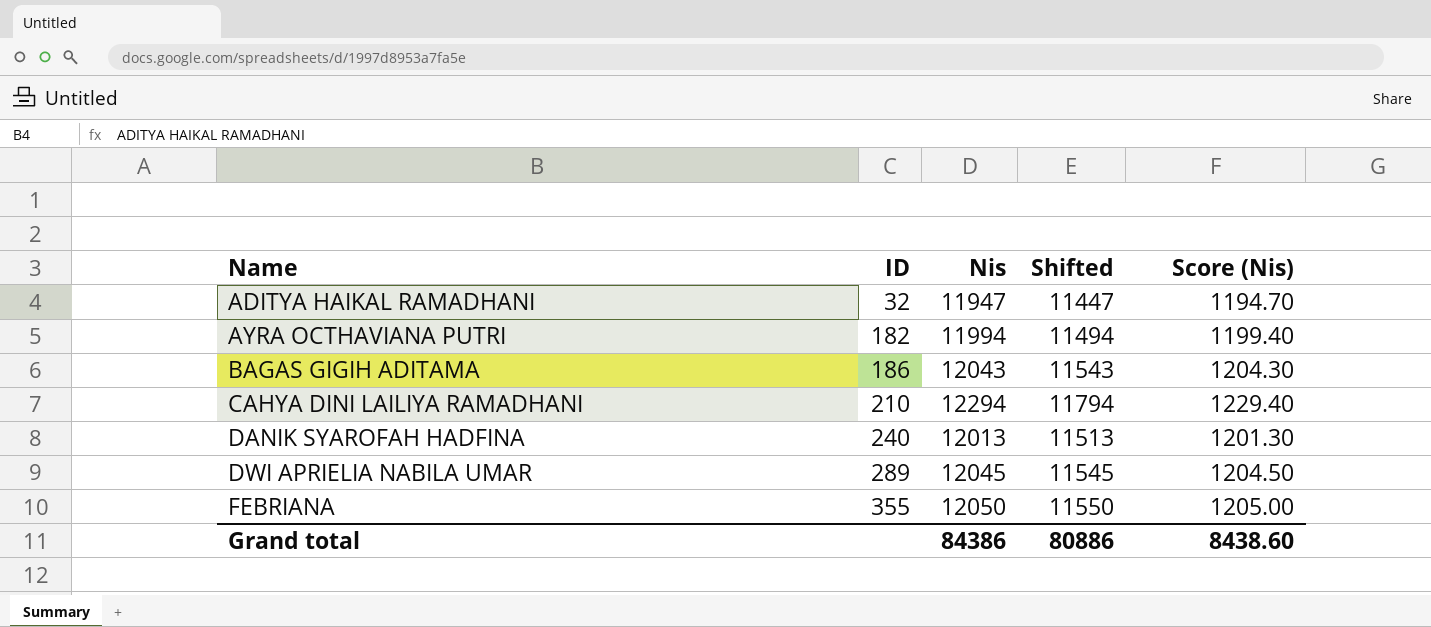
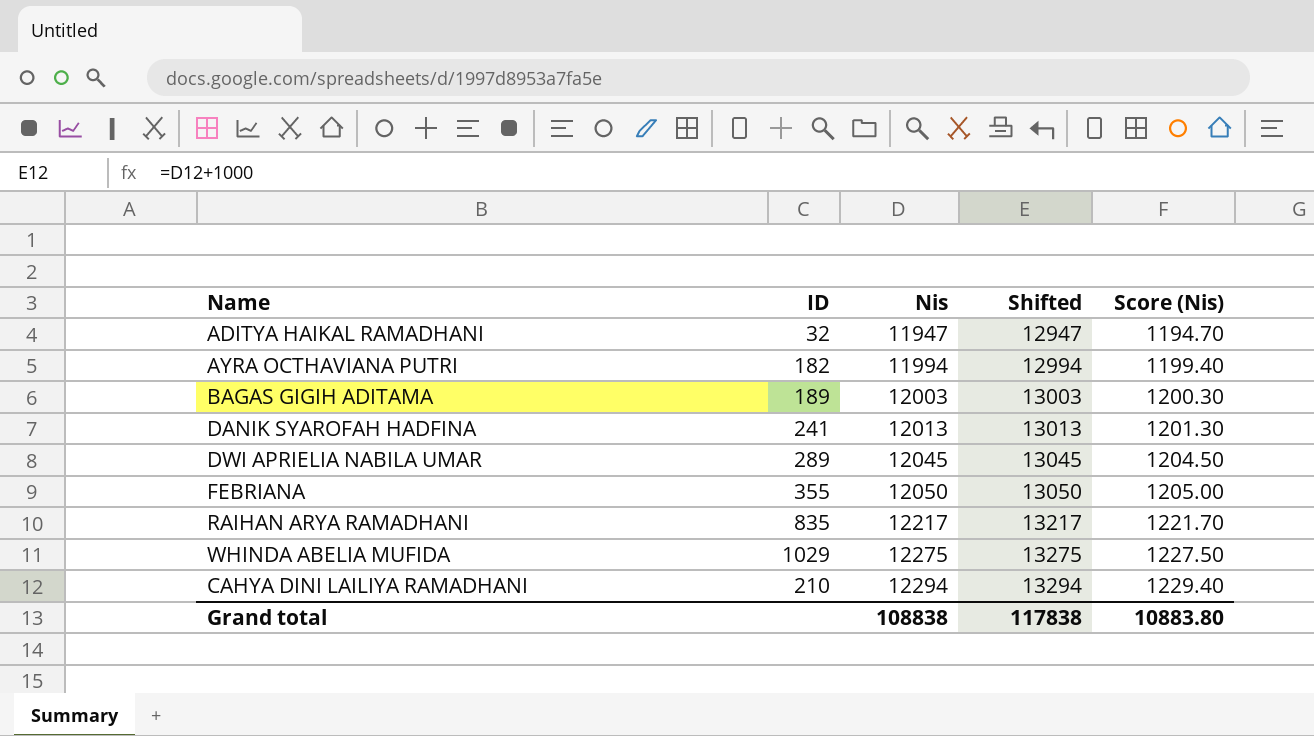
row order: Name ascending -> Nis ascending
column Shifted | formula: [Nis] - 500 -> [Nis] + 1000
BAGAS GIGIH ADITAMA | ID: 186 -> 189
BAGAS GIGIH ADITAMA | Nis: 12043 -> 12003
BAGAS GIGIH ADITAMA | Score (Nis): 1204.30 -> 1200.30
DANIK SYAROFAH HADFINA | ID: 240 -> 241
row RAIHAN ARYA RAMADHANI: none -> 835 | 12217 | 13217 | 1221.70
row WHINDA ABELIA MUFIDA: none -> 1029 | 12275 | 13275 | 1227.50
Grand total | Nis: 84386 -> 108838
Grand total | Shifted: 80886 -> 117838
Grand total | Score (Nis): 8438.60 -> 10883.80

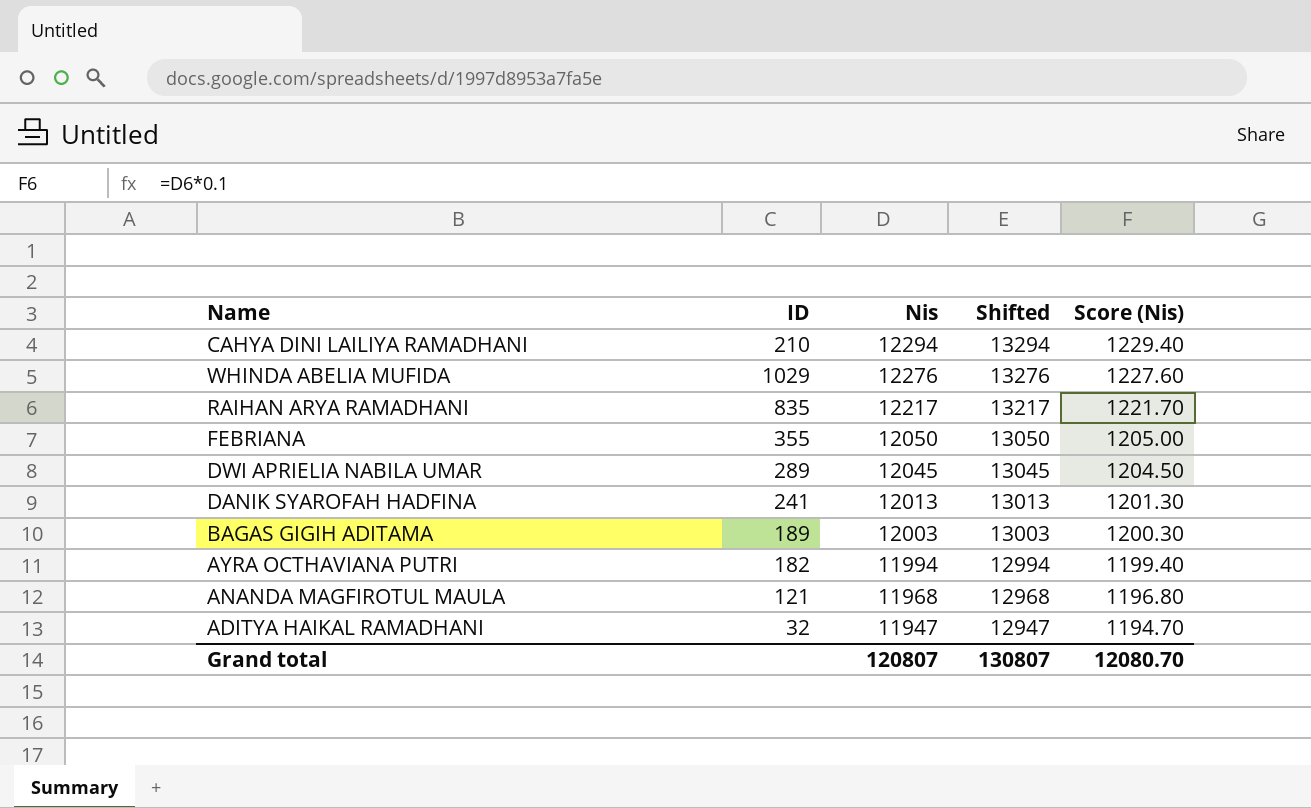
row order: Nis ascending -> Nis descending
WHINDA ABELIA MUFIDA | Nis: 12275 -> 12276
WHINDA ABELIA MUFIDA | Shifted: 13275 -> 13276
WHINDA ABELIA MUFIDA | Score (Nis): 1227.50 -> 1227.60
row ANANDA MAGFIROTUL MAULA: none -> 121 | 11968 | 12968 | 1196.80
Grand total | Nis: 108838 -> 120807
Grand total | Shifted: 117838 -> 130807
Grand total | Score (Nis): 10883.80 -> 12080.70

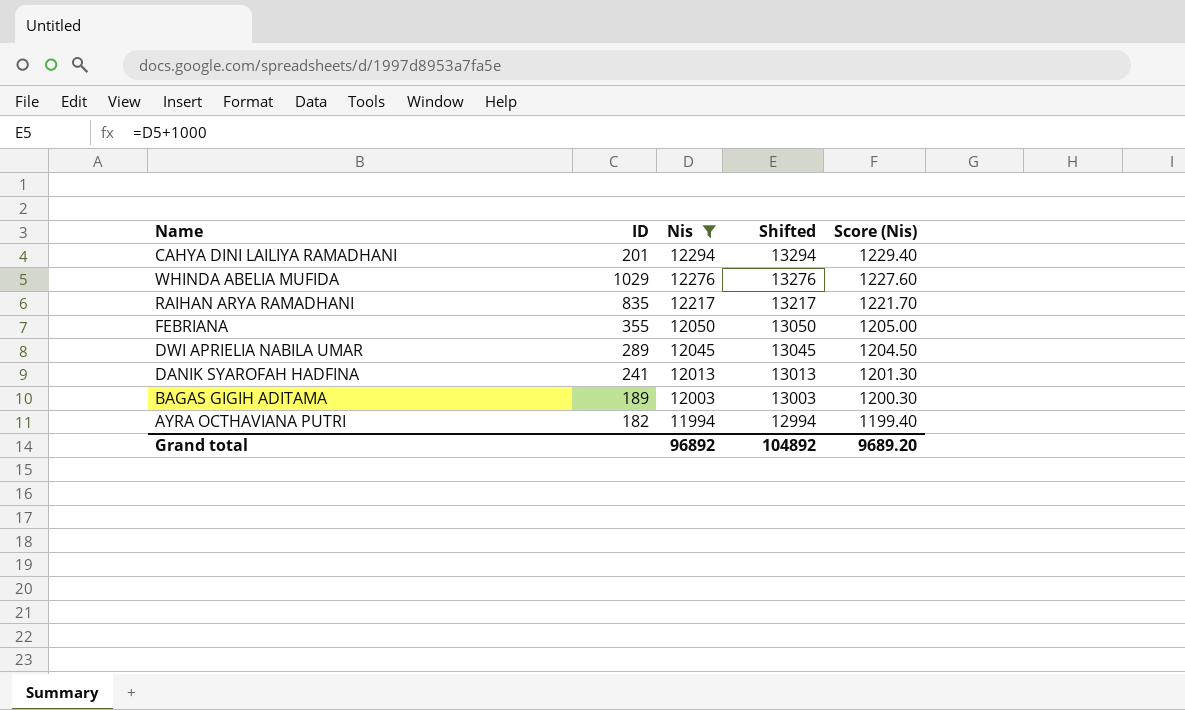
filter: none -> Nis >= 11994
CAHYA DINI LAILIYA RAMADHANI | ID: 210 -> 201
Grand total | Nis: 120807 -> 96892
Grand total | Shifted: 130807 -> 104892
Grand total | Score (Nis): 12080.70 -> 9689.20

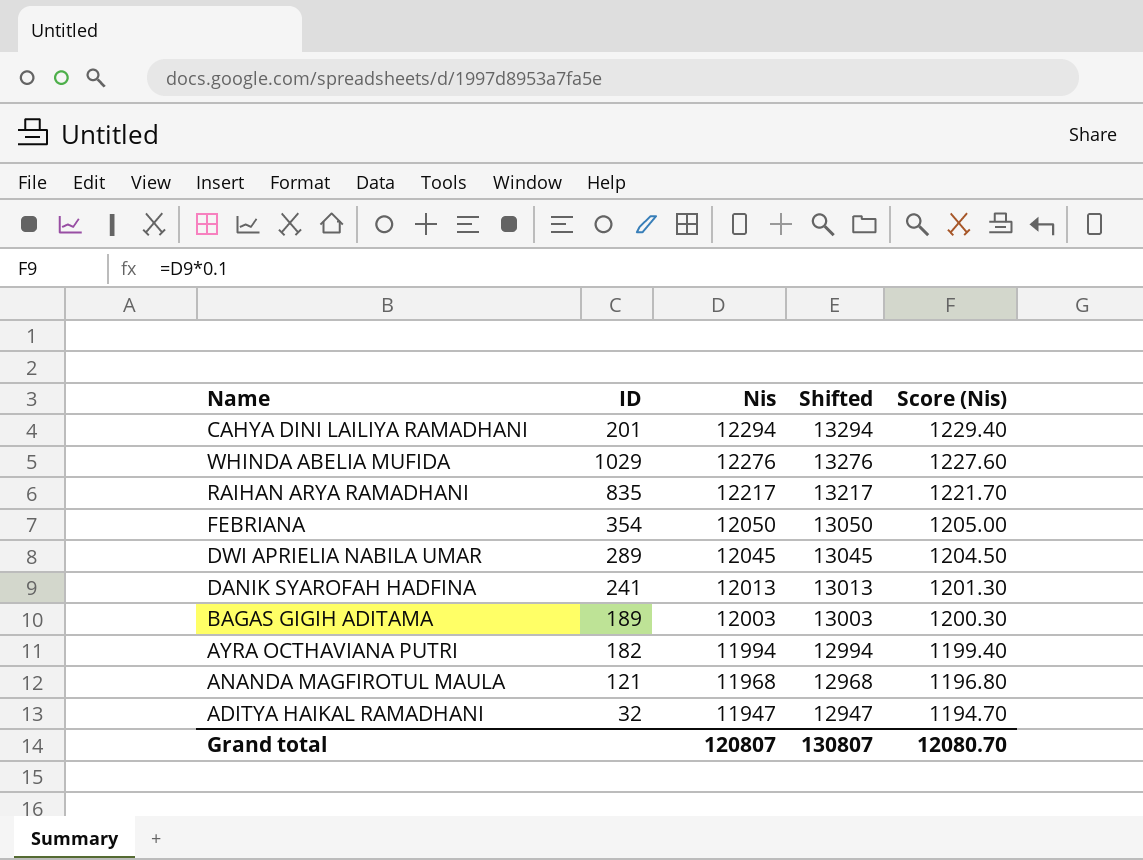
filter: Nis >= 11994 -> none
FEBRIANA | ID: 355 -> 354
Grand total | Nis: 96892 -> 120807
Grand total | Shifted: 104892 -> 130807
Grand total | Score (Nis): 9689.20 -> 12080.70

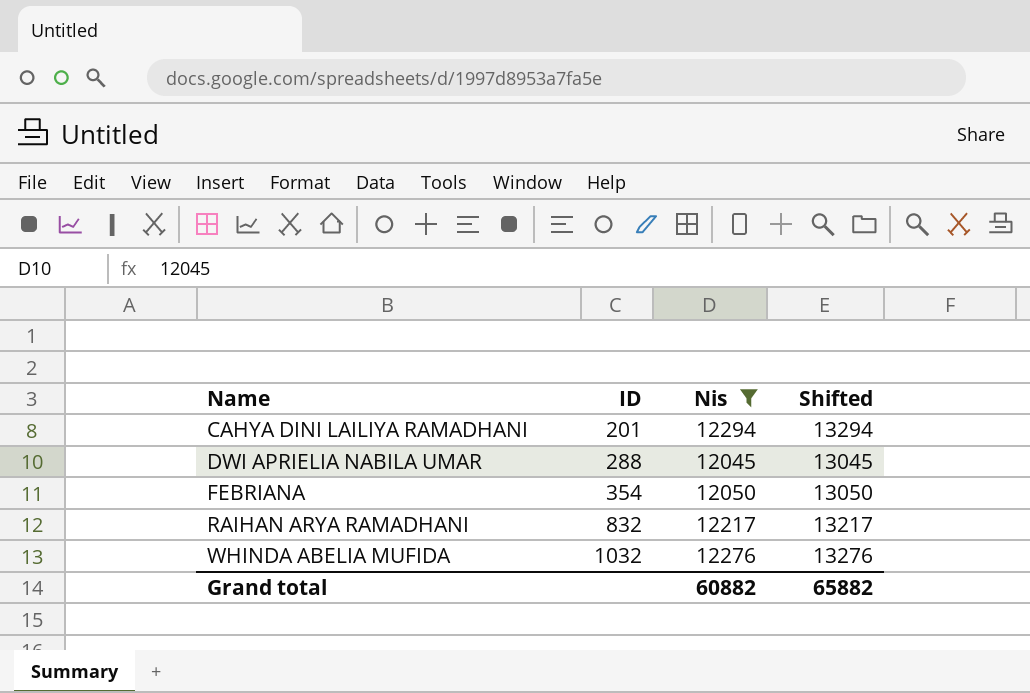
filter: none -> Nis >= 12045
row order: Nis descending -> Name ascending
column Score (Nis) | formula: [Nis] * 0.1 -> none
DWI APRIELIA NABILA UMAR | ID: 289 -> 288
RAIHAN ARYA RAMADHANI | ID: 835 -> 832
WHINDA ABELIA MUFIDA | ID: 1029 -> 1032
Grand total | Nis: 120807 -> 60882
Grand total | Shifted: 130807 -> 65882

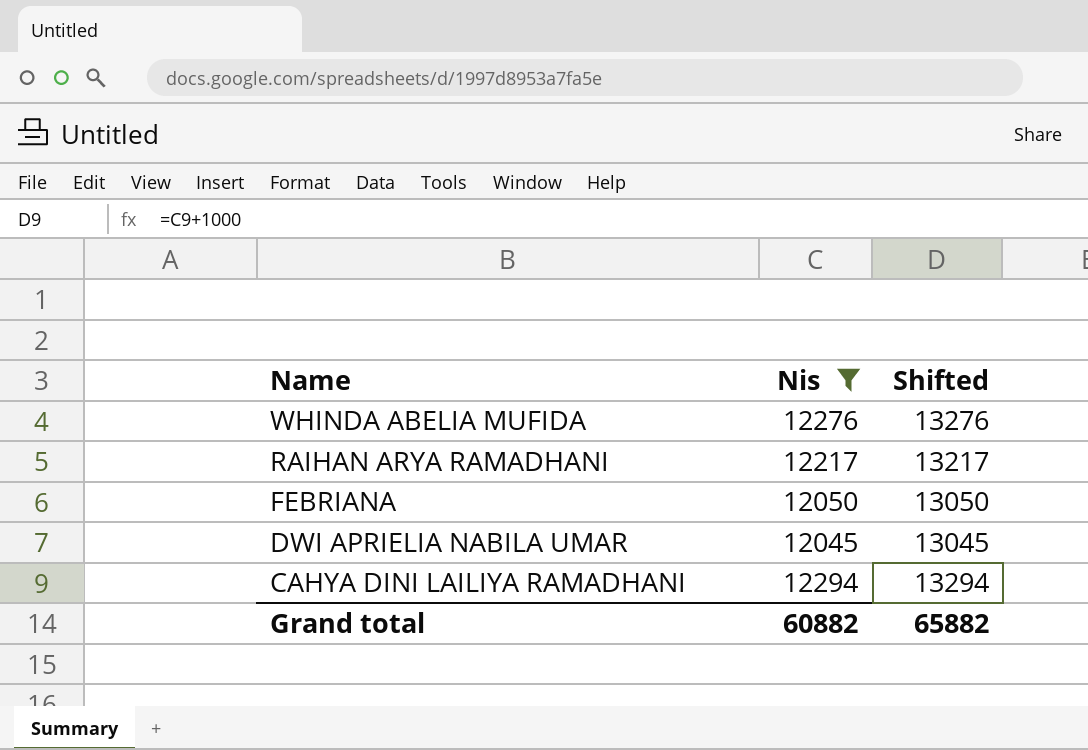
row order: Name ascending -> Name descending
column ID | position: 2 -> none

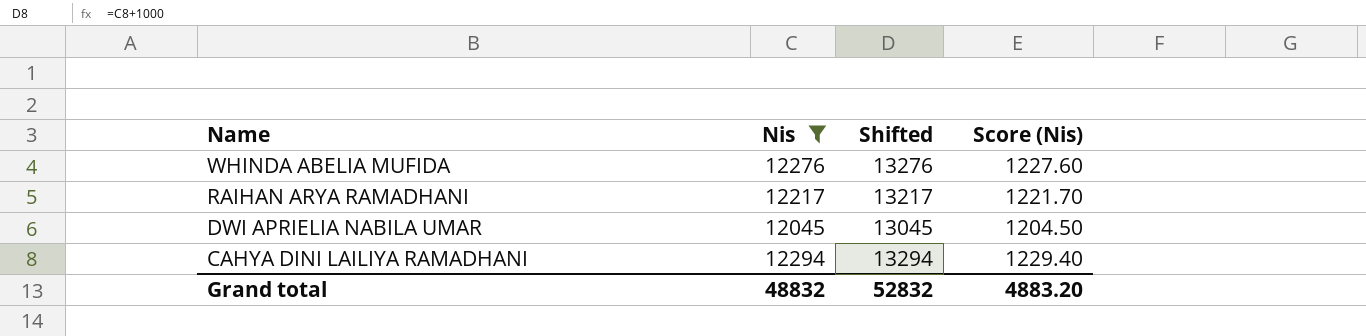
column Score (Nis) | formula: none -> [Nis] * 0.1
row FEBRIANA: 12050 | 13050 -> none
Grand total | Nis: 60882 -> 48832
Grand total | Shifted: 65882 -> 52832

